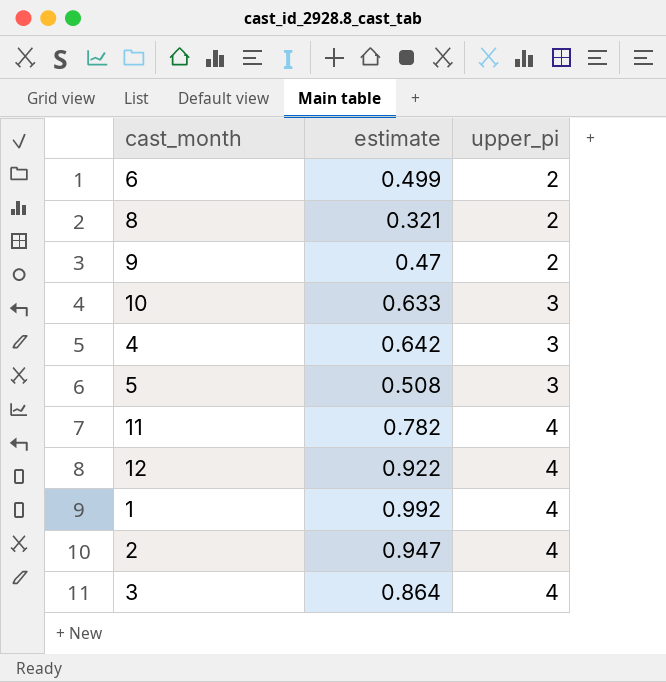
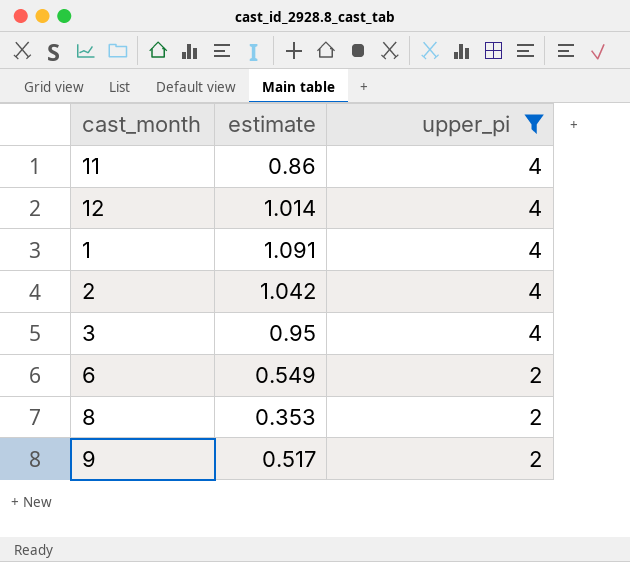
filter: none -> upper_pi != 3
row order: upper_pi ascending -> upper_pi descending
11 | estimate: 0.782 -> 0.86
12 | estimate: 0.922 -> 1.014
1 | estimate: 0.992 -> 1.091
2 | estimate: 0.947 -> 1.042
3 | estimate: 0.864 -> 0.95
6 | estimate: 0.499 -> 0.549
8 | estimate: 0.321 -> 0.353
9 | estimate: 0.47 -> 0.517

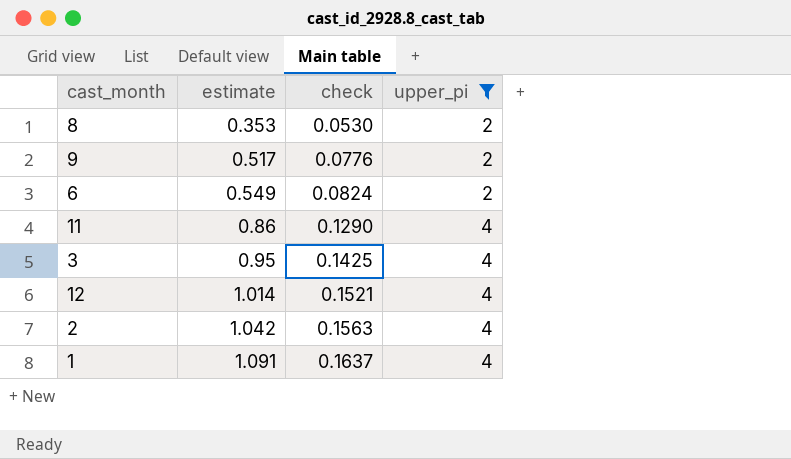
row order: upper_pi descending -> estimate ascending
column check | formula: none -> [estimate] * 0.15

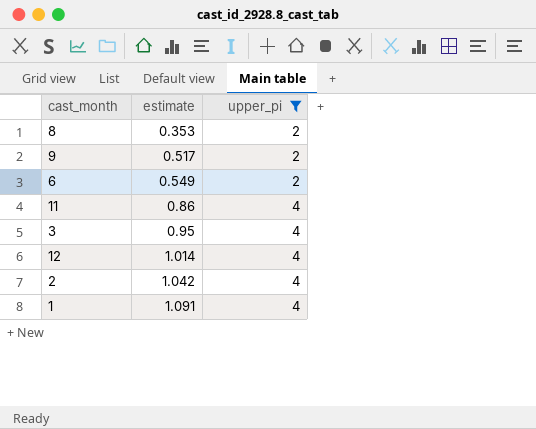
column check | formula: [estimate] * 0.15 -> none

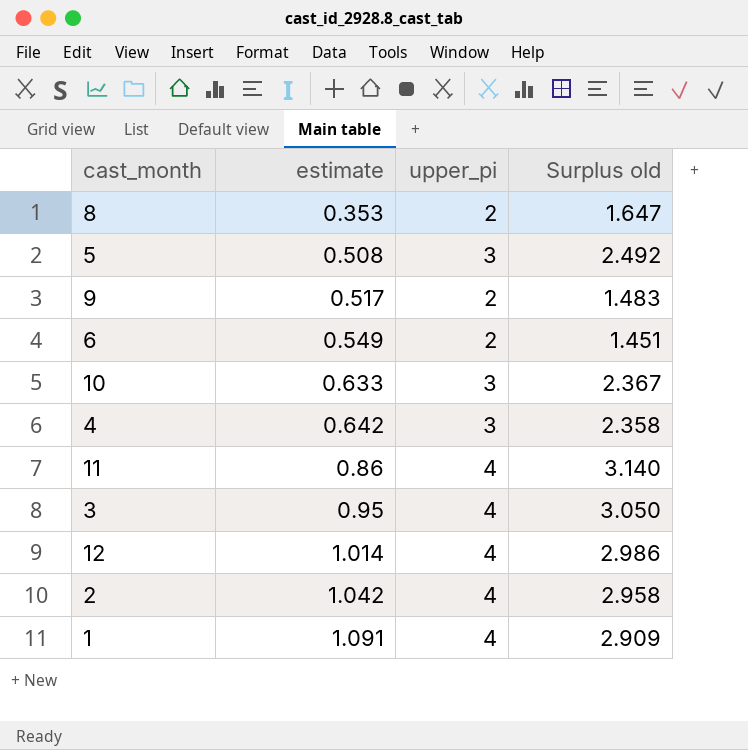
filter: upper_pi != 3 -> none
column Surplus old | formula: none -> [upper_pi] - [estimate]

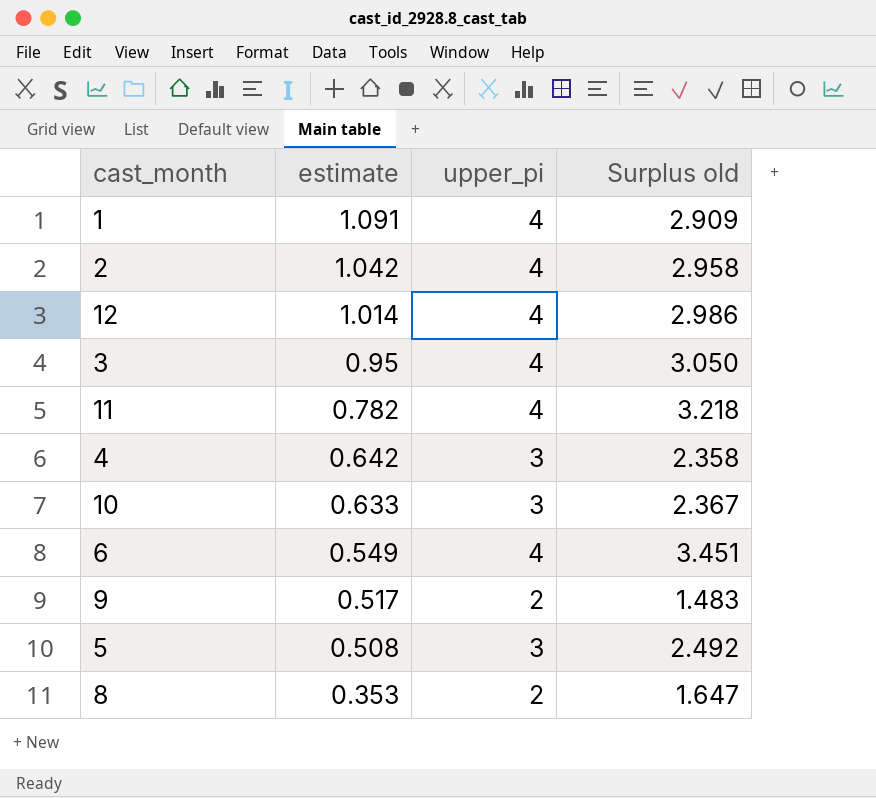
row order: estimate ascending -> estimate descending
11 | estimate: 0.86 -> 0.782
11 | Surplus old: 3.140 -> 3.218
6 | upper_pi: 2 -> 4
6 | Surplus old: 1.451 -> 3.451

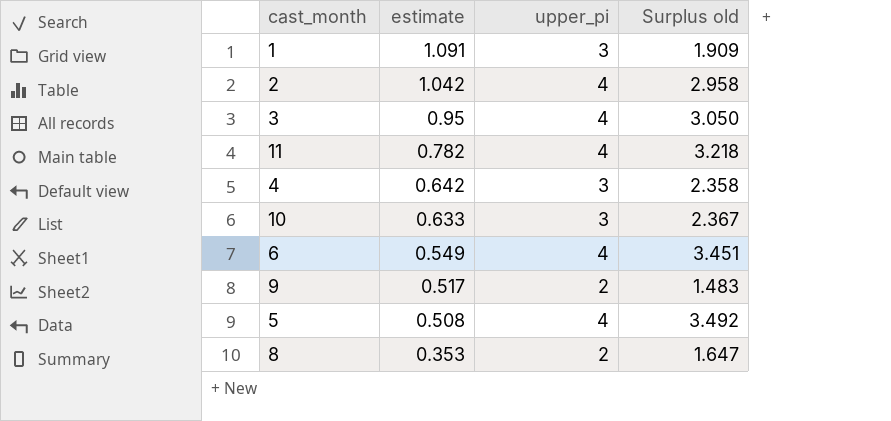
row 12: 1.014 | 4 | 2.986 -> none
1 | upper_pi: 4 -> 3
1 | Surplus old: 2.909 -> 1.909
5 | upper_pi: 3 -> 4
5 | Surplus old: 2.492 -> 3.492

